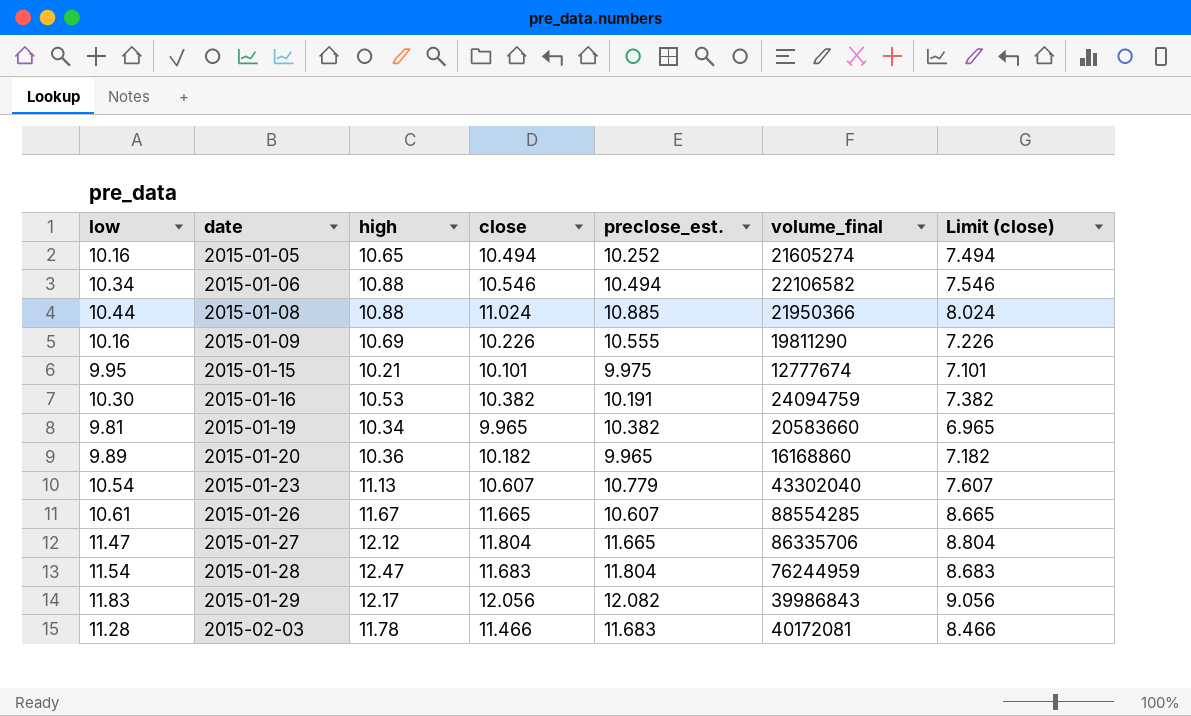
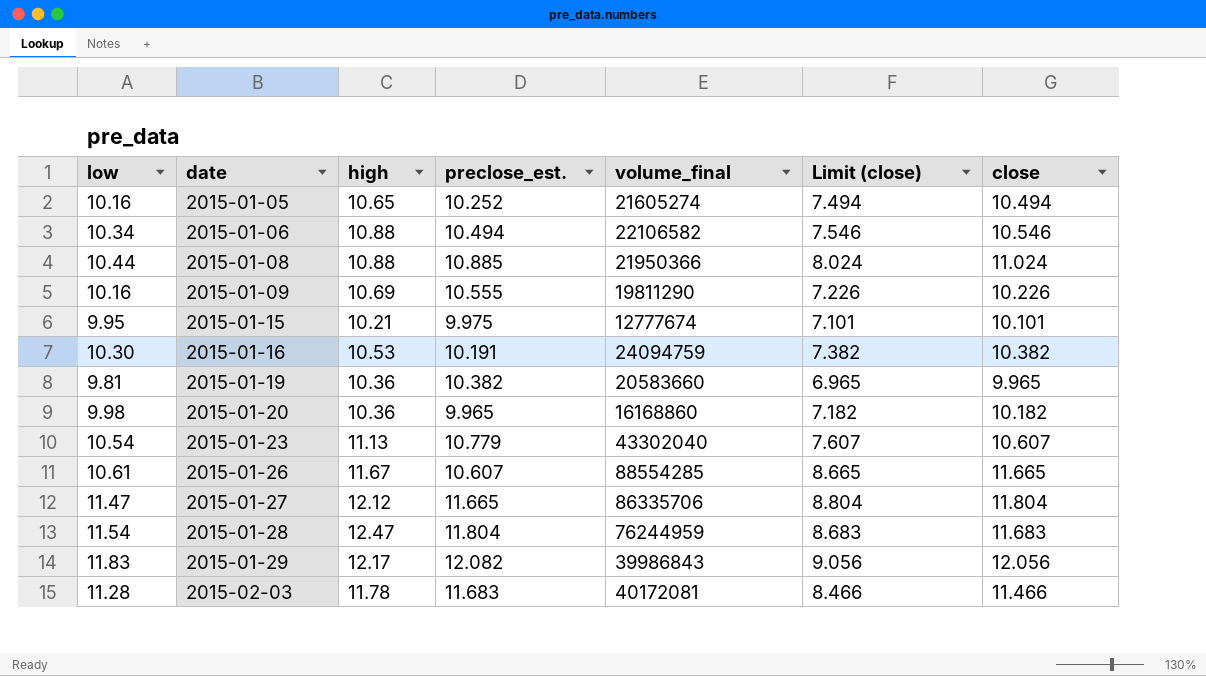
column close | position: 4 -> 7
2015-01-19 | high: 10.34 -> 10.36
2015-01-20 | low: 9.89 -> 9.98

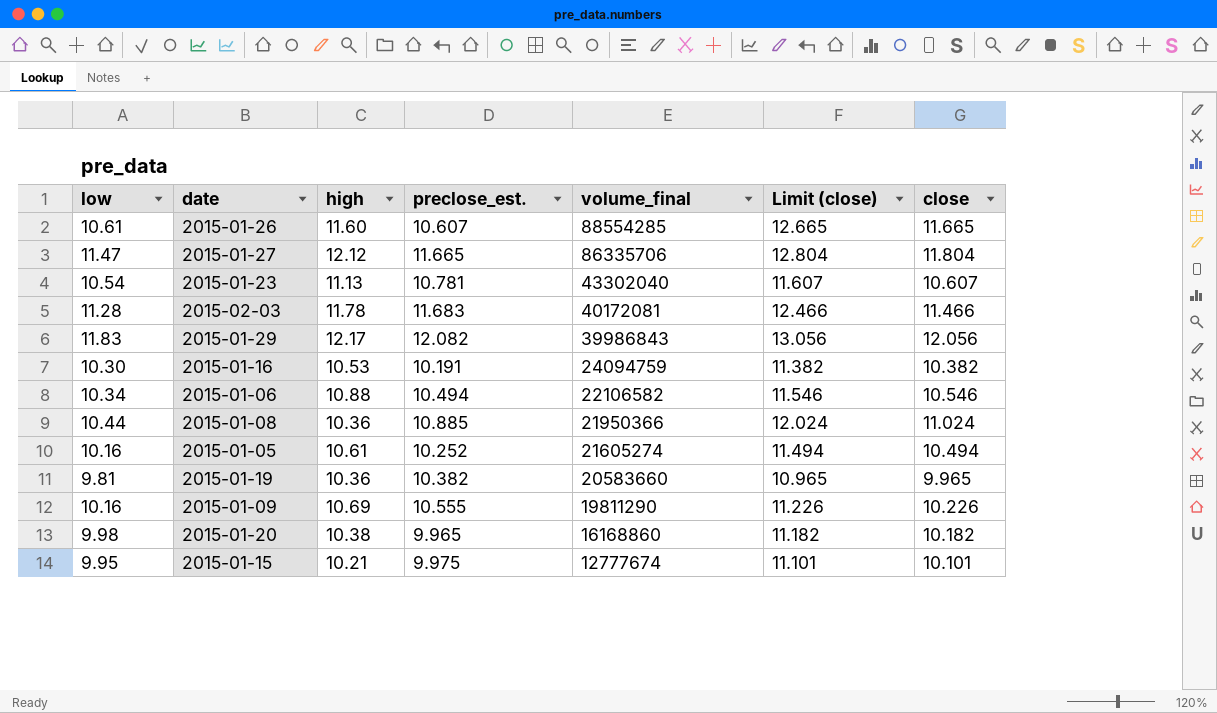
row order: date ascending -> volume_final descending
column Limit (close) | formula: [close] - 3 -> [close] + 1
row 2015-01-28: 11.54 | 12.47 | 11.804 | 76244959 | 8.683 | 11.683 -> none
2015-01-26 | high: 11.67 -> 11.60
2015-01-23 | preclose_est.: 10.779 -> 10.781
2015-01-08 | high: 10.88 -> 10.36
2015-01-05 | high: 10.65 -> 10.61
2015-01-20 | high: 10.36 -> 10.38

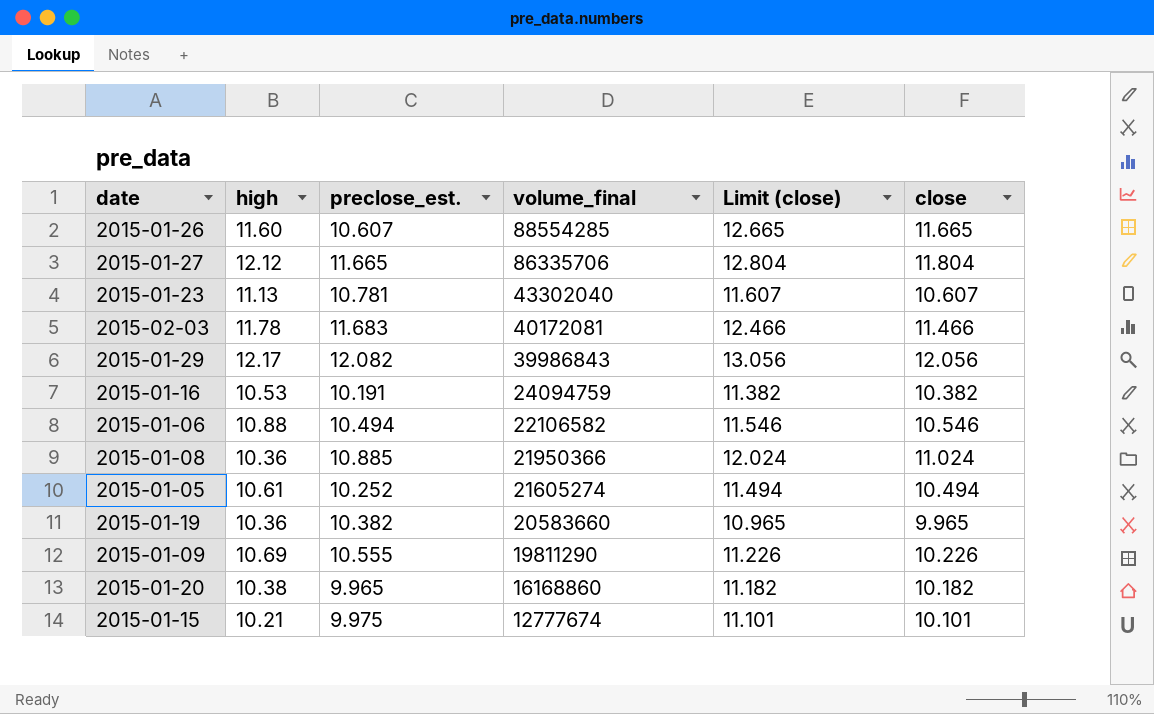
column low | position: 1 -> none

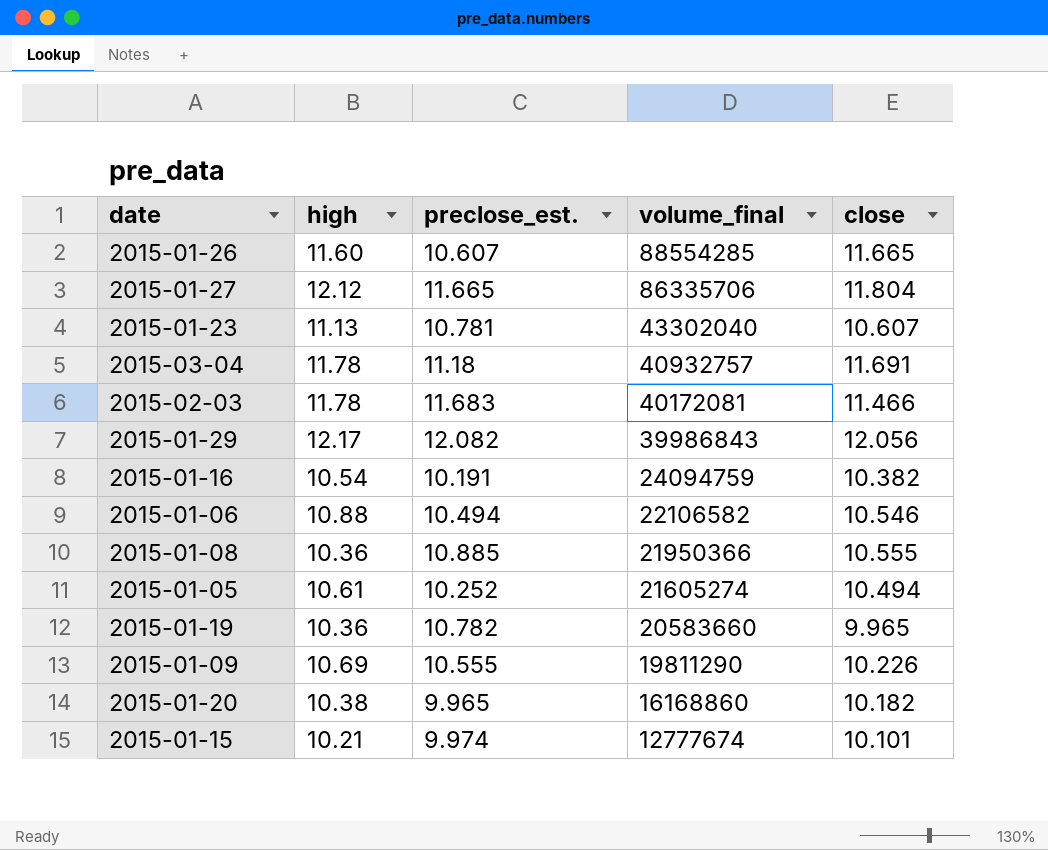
column Limit (close) | formula: [close] + 1 -> none
row 2015-03-04: none -> 11.78 | 11.18 | 40932757 | 11.691
2015-01-16 | high: 10.53 -> 10.54
2015-01-08 | close: 11.024 -> 10.555
2015-01-19 | preclose_est.: 10.382 -> 10.782
2015-01-15 | preclose_est.: 9.975 -> 9.974

